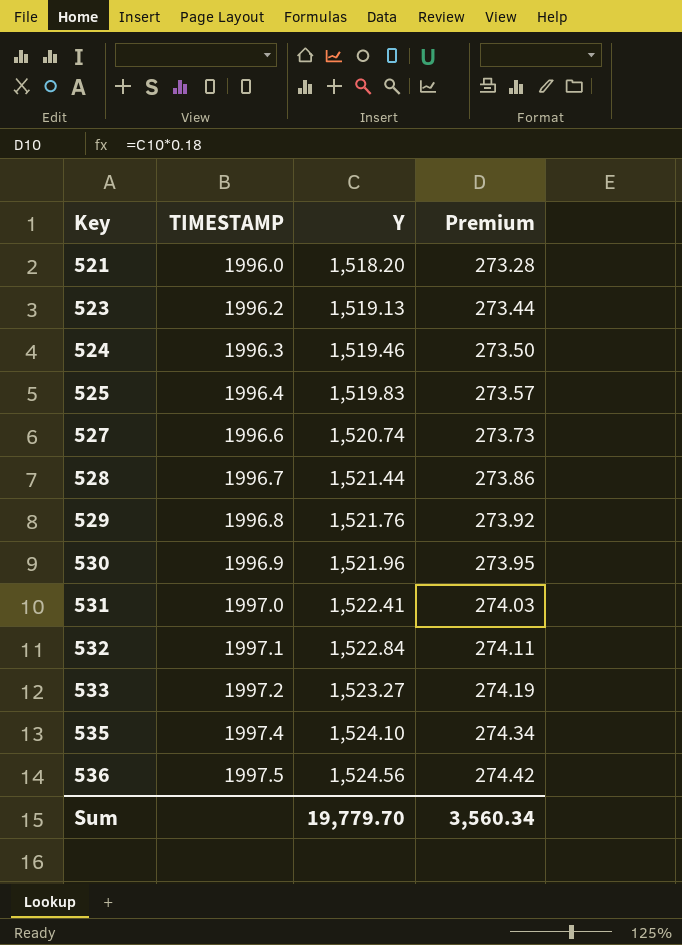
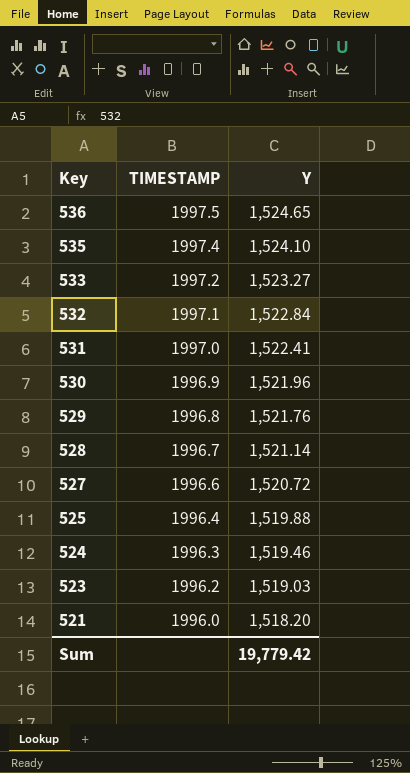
row order: Key ascending -> Key descending
column Premium | formula: [Y] * 0.18 -> none
536 | Y: 1,524.56 -> 1,524.65
528 | Y: 1,521.44 -> 1,521.14
527 | Y: 1,520.74 -> 1,520.72
525 | Y: 1,519.83 -> 1,519.88
523 | Y: 1,519.13 -> 1,519.03
Sum | Y: 19,779.70 -> 19,779.42

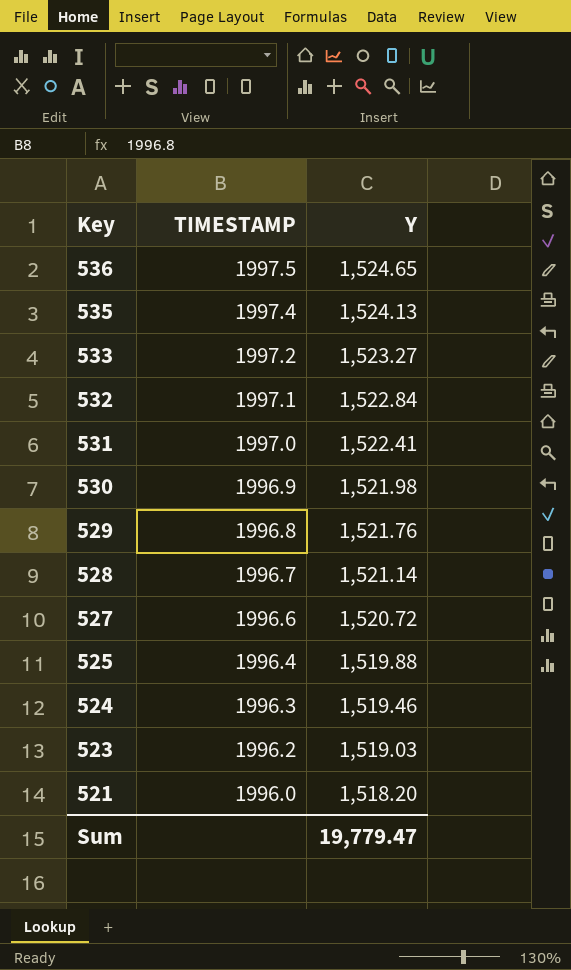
535 | Y: 1,524.10 -> 1,524.13
530 | Y: 1,521.96 -> 1,521.98
Sum | Y: 19,779.42 -> 19,779.47

